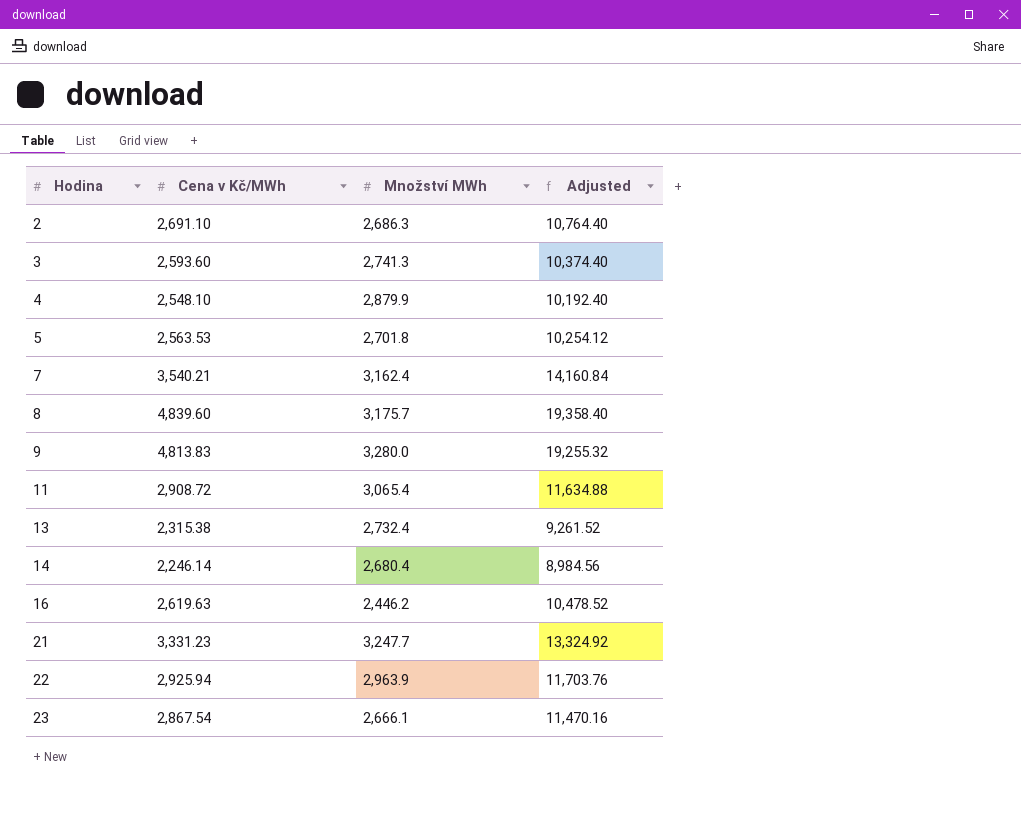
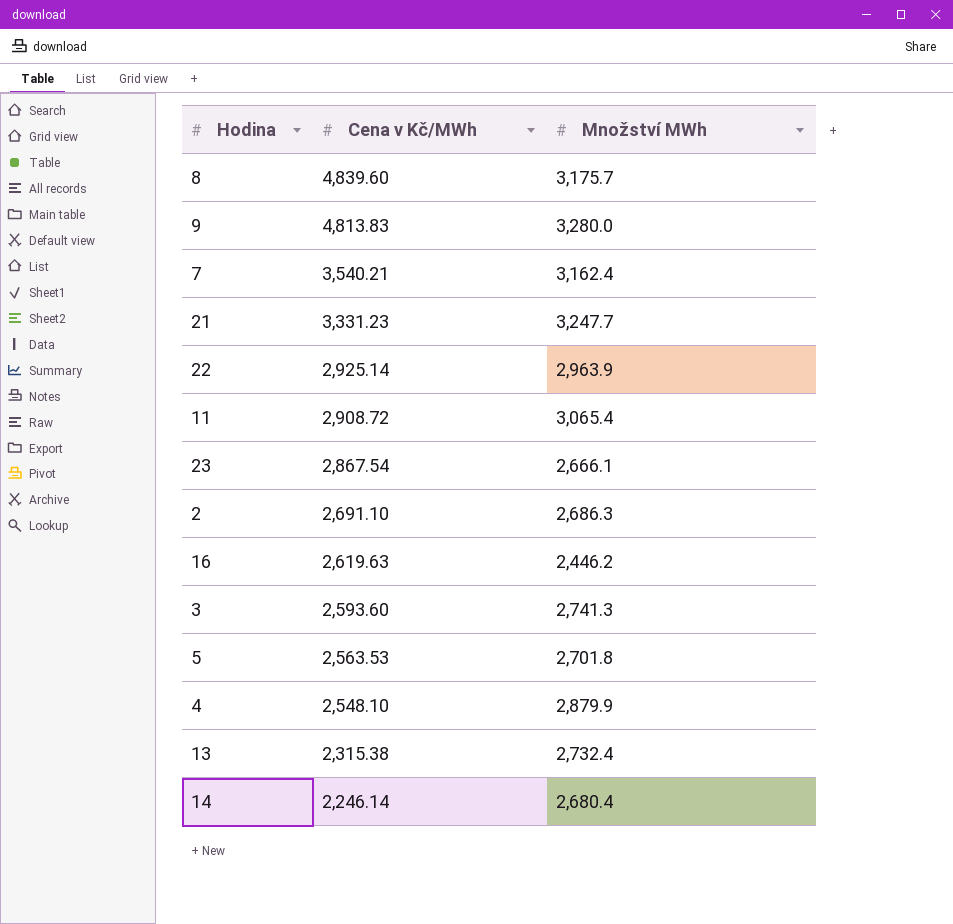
row order: Hodina ascending -> Cena v Kč/MWh descending
column Adjusted | formula: [Cena v Kč/MWh] * 4 -> none
22 | Cena v Kč/MWh: 2,925.94 -> 2,925.14

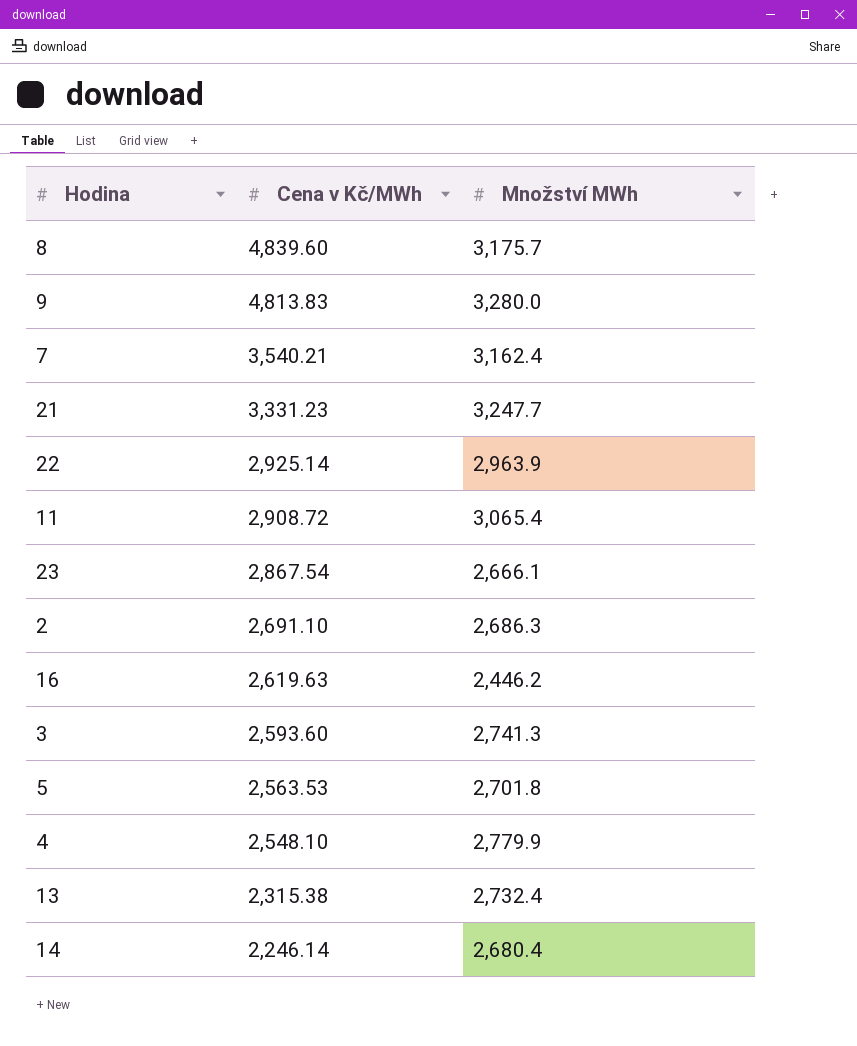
4 | Množství MWh: 2,879.9 -> 2,779.9

